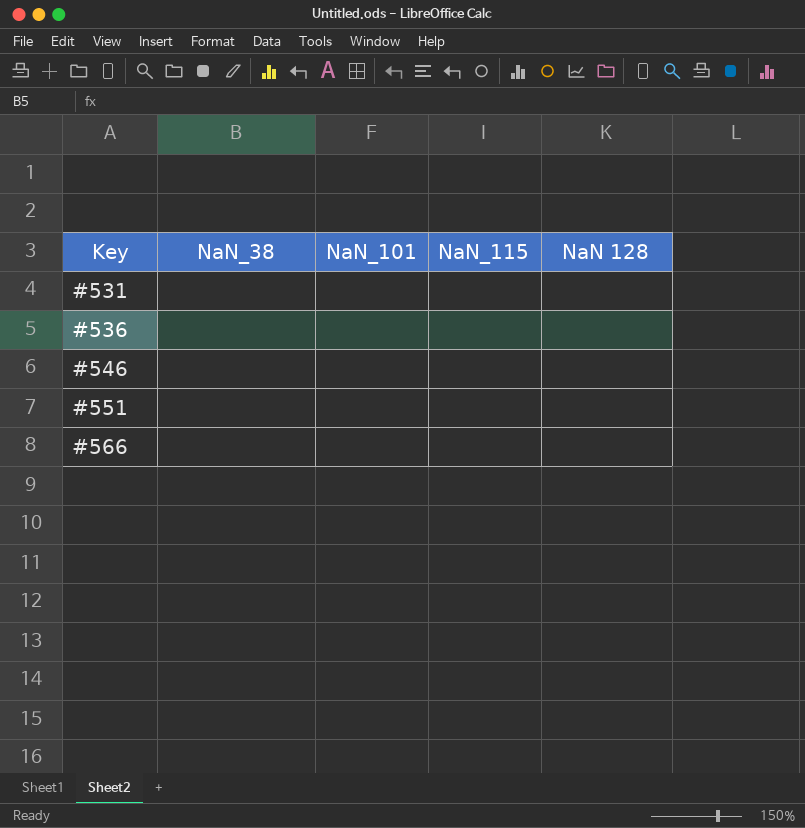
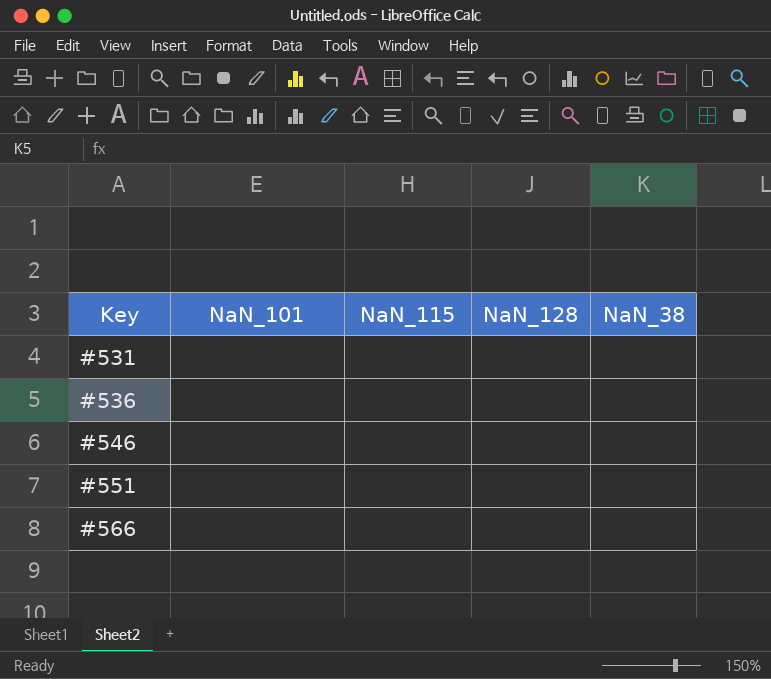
column name: NaN 128 -> NaN_128
column NaN_38 | position: 2 -> 5

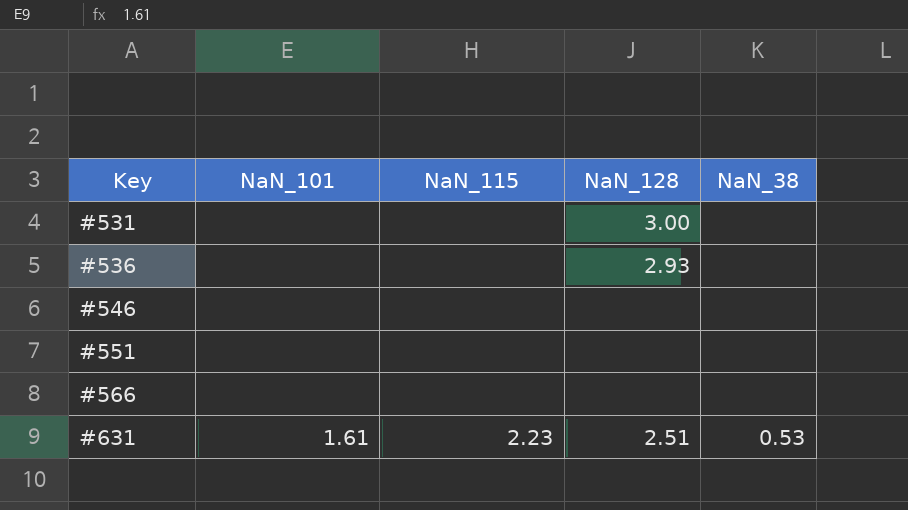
#531 | NaN_128: none -> 3.00
#536 | NaN_128: none -> 2.93
row #631: none -> 1.61 | 2.23 | 2.51 | 0.53

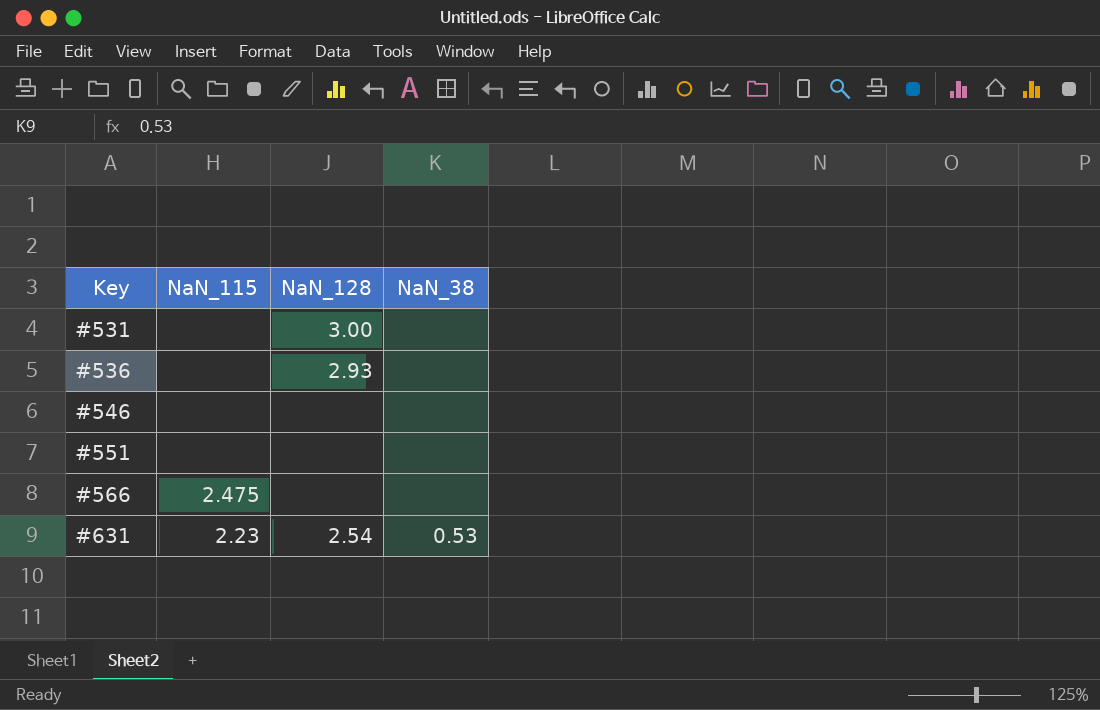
column NaN_101 | position: 2 -> none
#566 | NaN_115: none -> 2.475
#631 | NaN_128: 2.51 -> 2.54

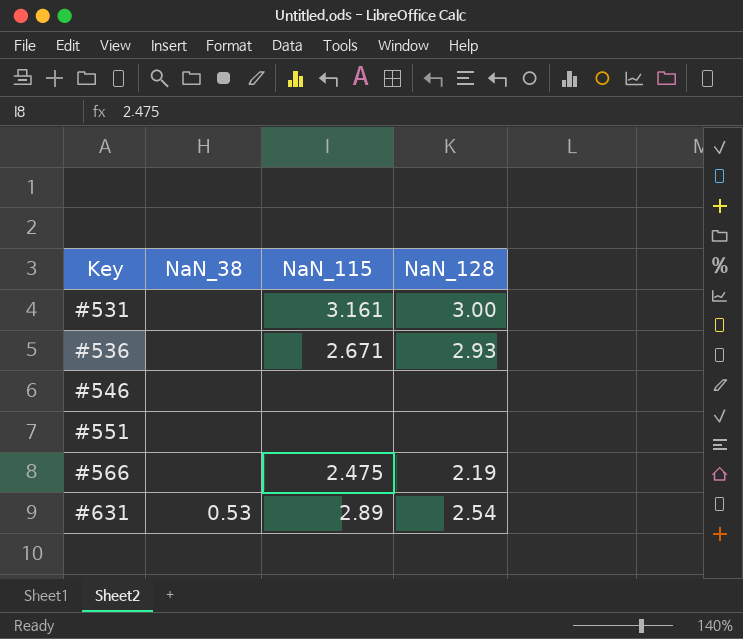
column NaN_38 | position: 4 -> 2
#531 | NaN_115: none -> 3.161
#536 | NaN_115: none -> 2.671
#566 | NaN_128: none -> 2.19
#631 | NaN_115: 2.23 -> 2.89

